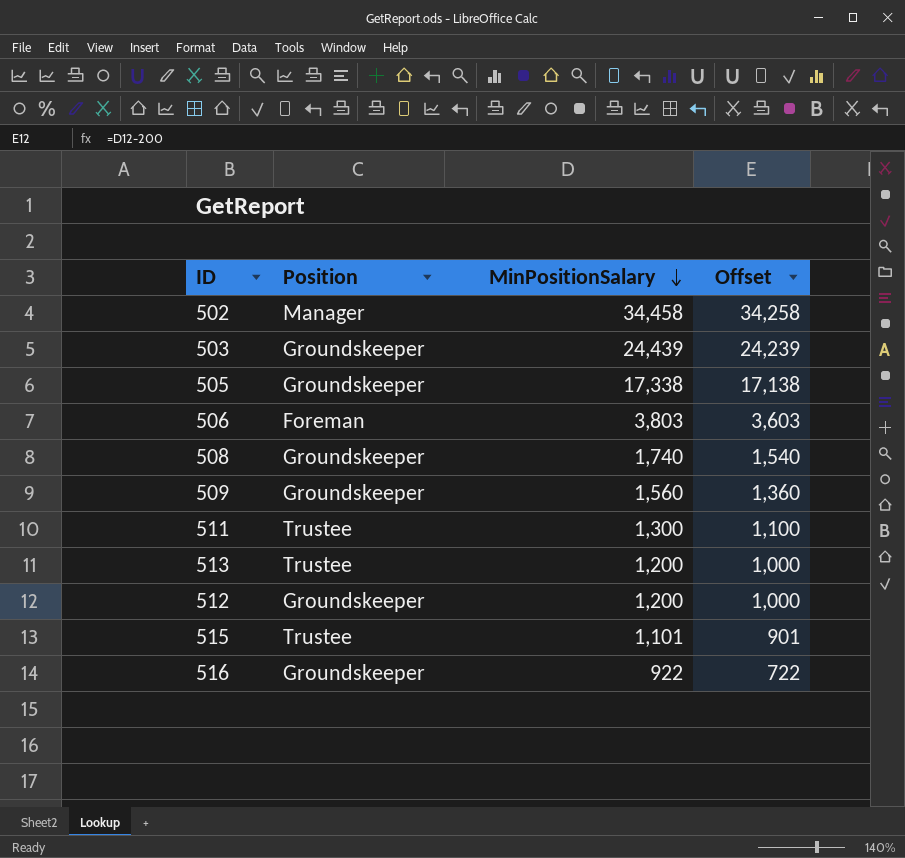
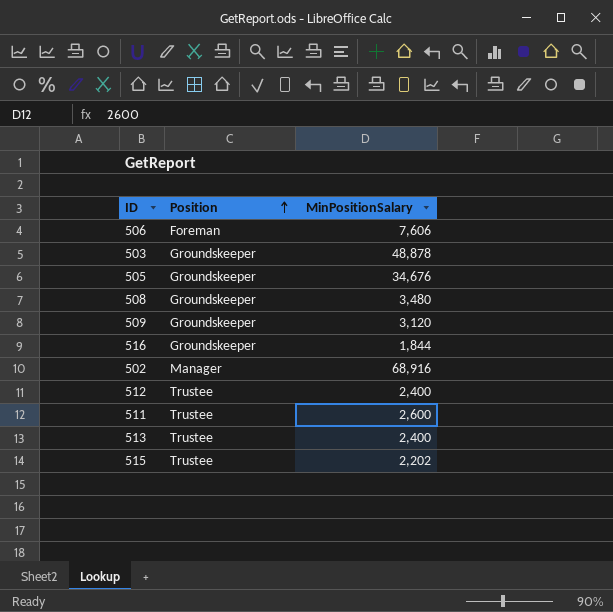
row order: MinPositionSalary descending -> Position ascending
column Offset | formula: [MinPositionSalary] - 200 -> none
506 | MinPositionSalary: 3,803 -> 7,606
503 | MinPositionSalary: 24,439 -> 48,878
505 | MinPositionSalary: 17,338 -> 34,676
508 | MinPositionSalary: 1,740 -> 3,480
509 | MinPositionSalary: 1,560 -> 3,120
516 | MinPositionSalary: 922 -> 1,844
502 | MinPositionSalary: 34,458 -> 68,916
512 | Position: Groundskeeper -> Trustee
512 | MinPositionSalary: 1,200 -> 2,400
511 | MinPositionSalary: 1,300 -> 2,600
513 | MinPositionSalary: 1,200 -> 2,400
515 | MinPositionSalary: 1,101 -> 2,202

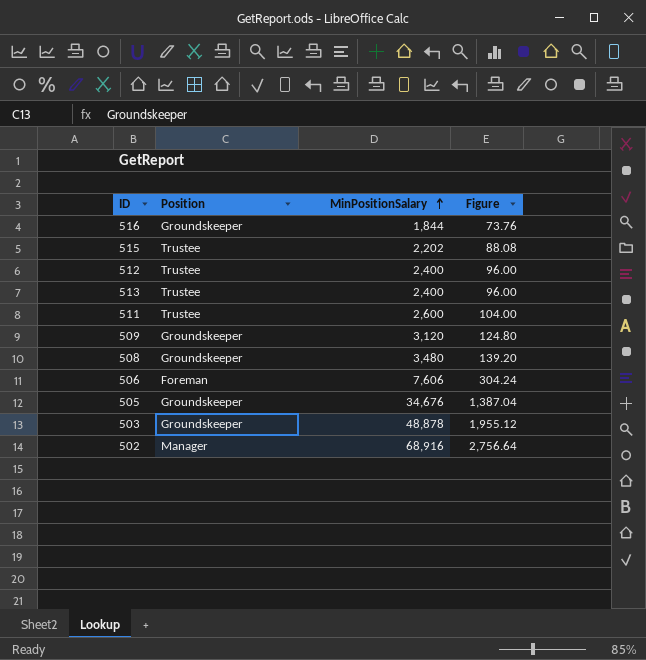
row order: Position ascending -> MinPositionSalary ascending
column Figure | formula: none -> [MinPositionSalary] * 0.04

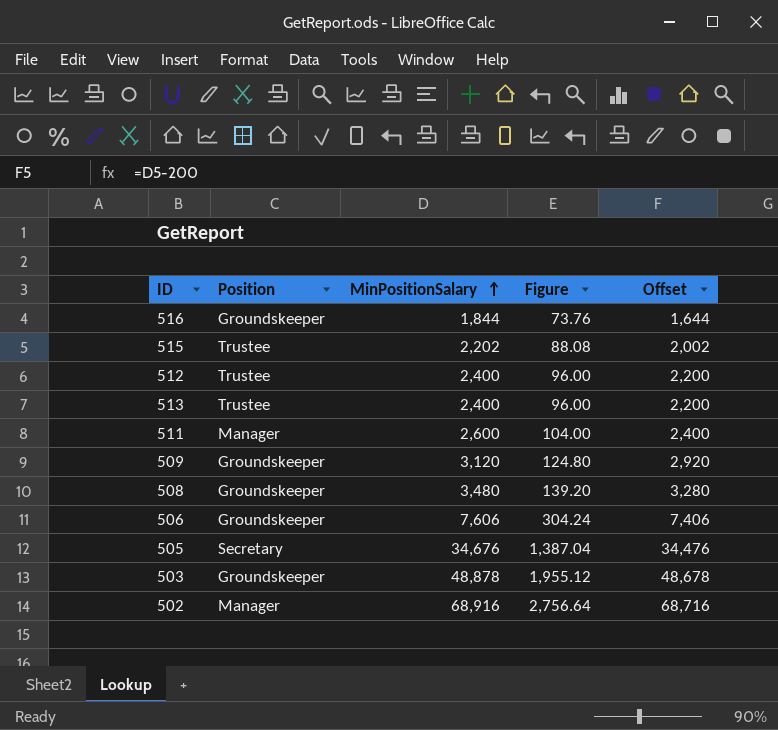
column Offset | formula: none -> [MinPositionSalary] - 200
511 | Position: Trustee -> Manager
506 | Position: Foreman -> Groundskeeper
505 | Position: Groundskeeper -> Secretary

